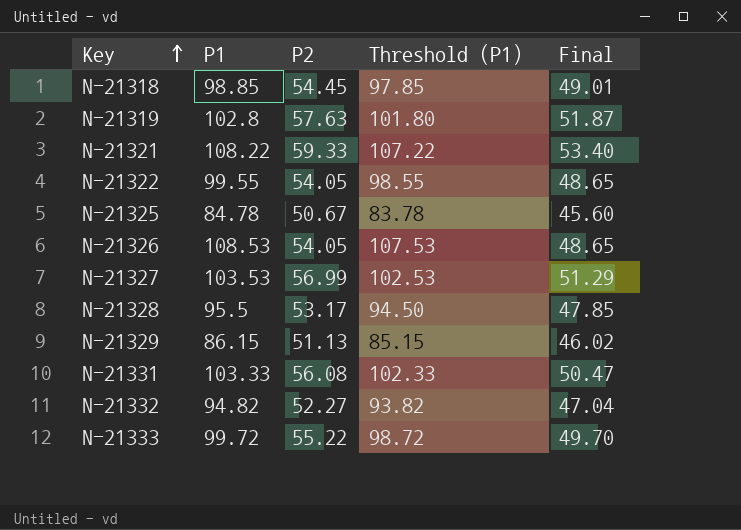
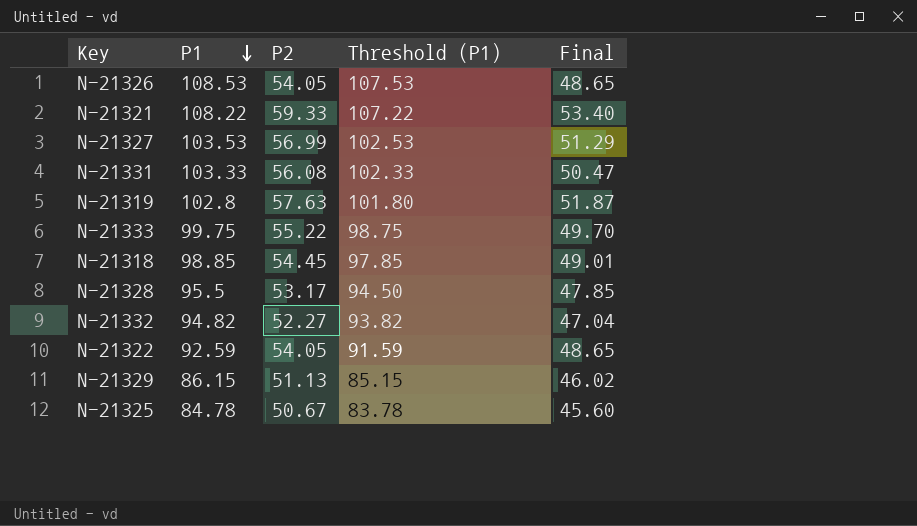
row order: Key ascending -> P1 descending
N-21333 | P1: 99.72 -> 99.75
N-21333 | Threshold (P1): 98.72 -> 98.75
N-21322 | P1: 99.55 -> 92.59
N-21322 | Threshold (P1): 98.55 -> 91.59

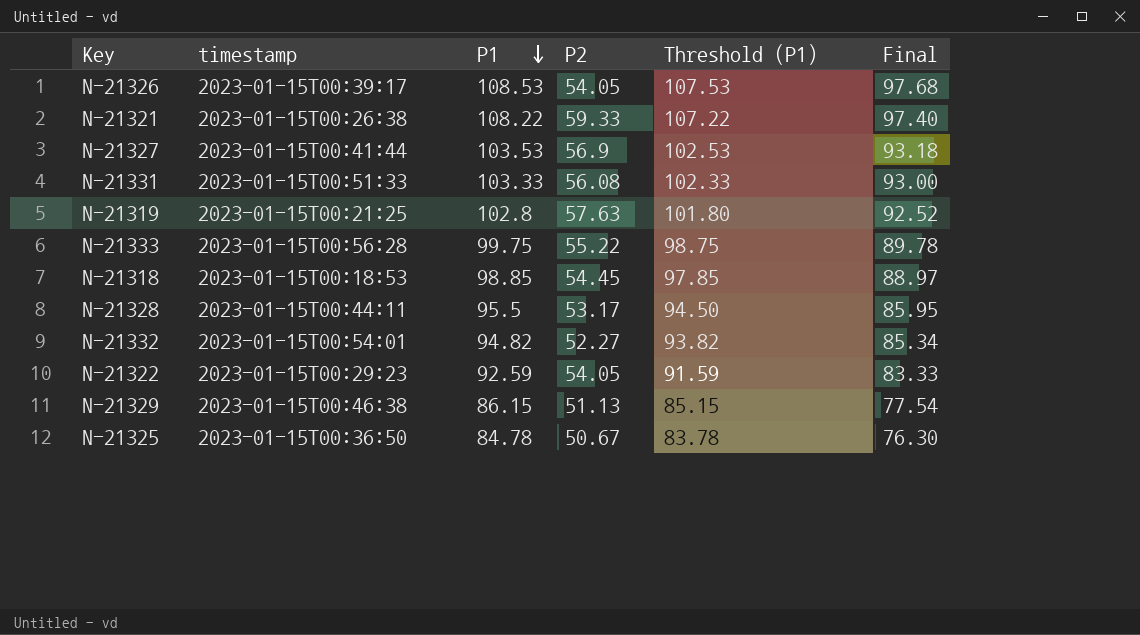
column timestamp | position: none -> 2
column Final | formula: [P2] * 0.9 -> [P1] * 0.9
N-21327 | P2: 56.99 -> 56.9

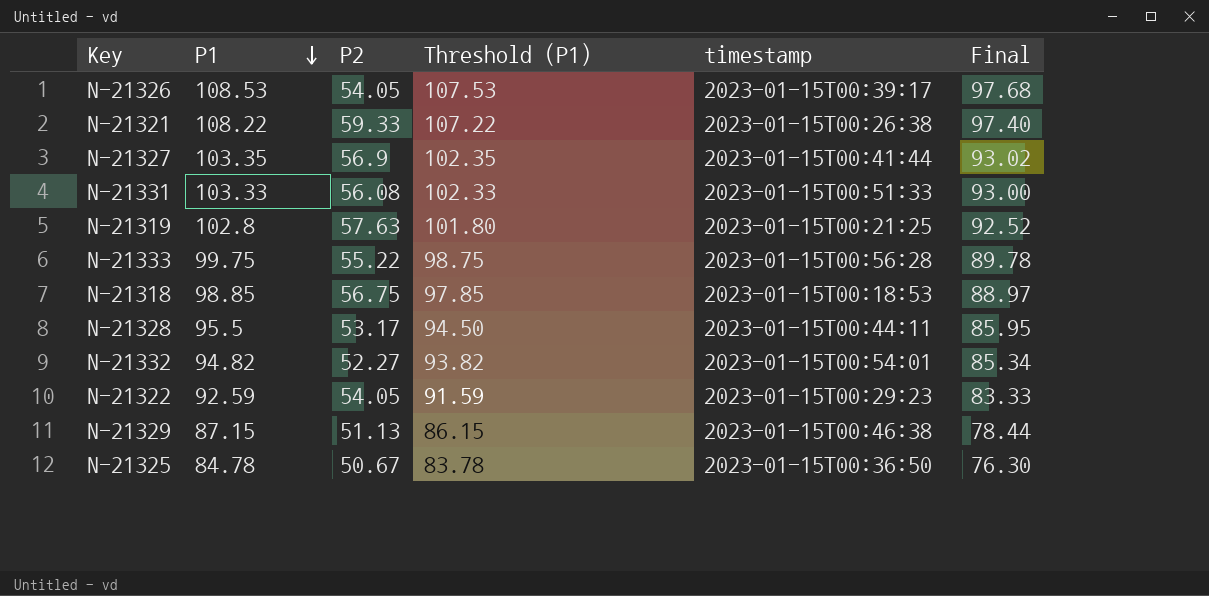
column timestamp | position: 2 -> 5
N-21327 | P1: 103.53 -> 103.35
N-21327 | Threshold (P1): 102.53 -> 102.35
N-21327 | Final: 93.18 -> 93.02
N-21318 | P2: 54.45 -> 56.75
N-21329 | P1: 86.15 -> 87.15
N-21329 | Threshold (P1): 85.15 -> 86.15
N-21329 | Final: 77.54 -> 78.44

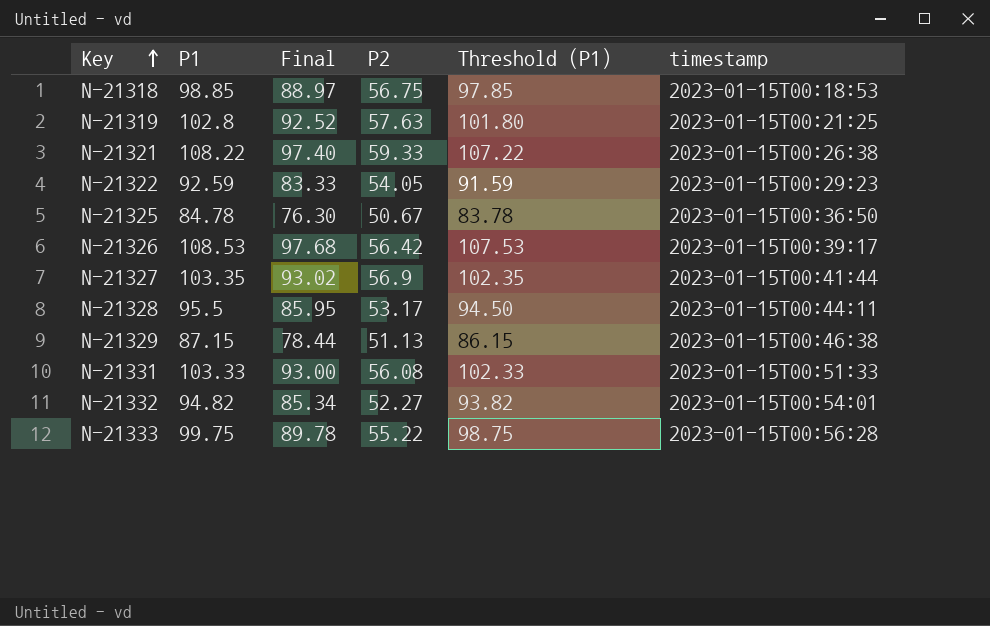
row order: P1 descending -> Key ascending
column Final | position: 6 -> 3
N-21326 | P2: 54.05 -> 56.42

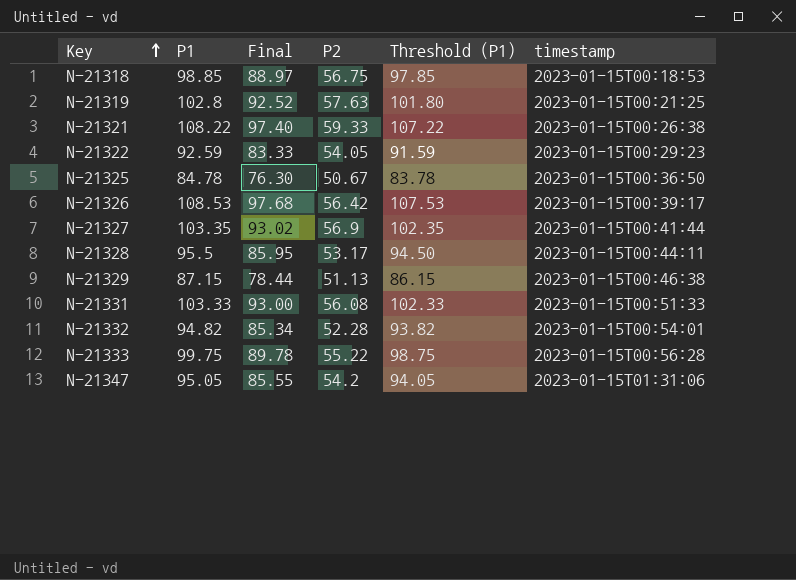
N-21332 | P2: 52.27 -> 52.28
row N-21347: none -> 95.05 | 85.55 | 54.2 | 94.05 | 2023-01-15T01:31:06

